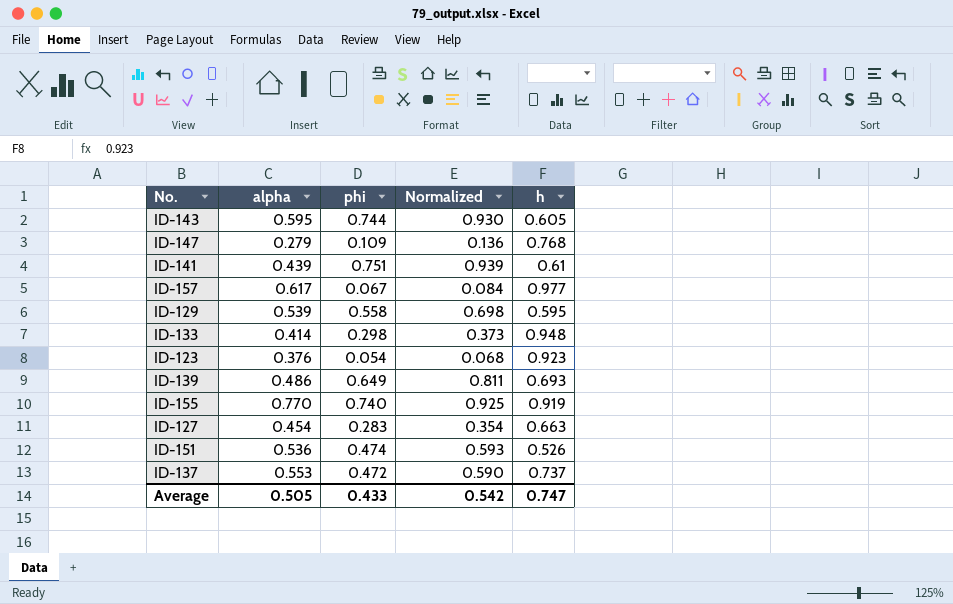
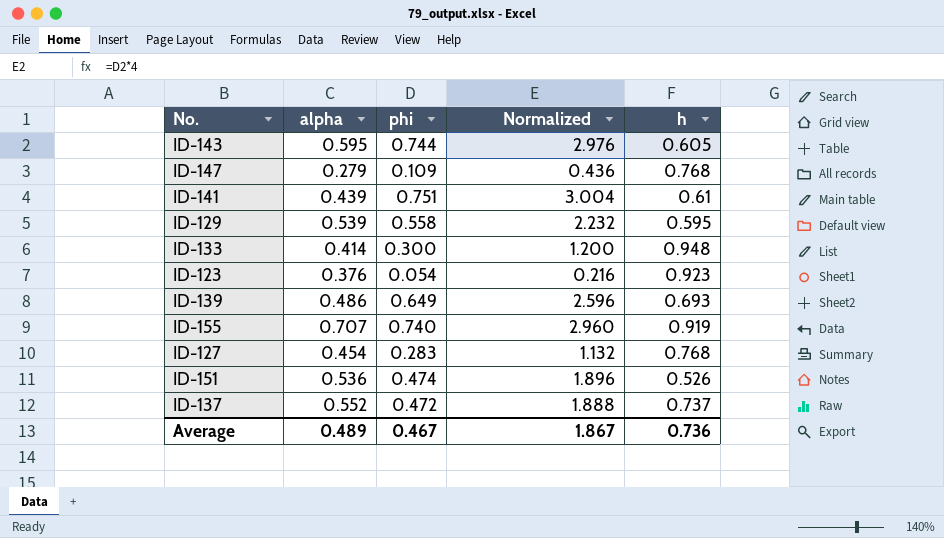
column Normalized | formula: [phi] * 1.25 -> [phi] * 4
row ID-157: 0.617 | 0.067 | 0.084 | 0.977 -> none
ID-133 | phi: 0.298 -> 0.300
ID-155 | alpha: 0.770 -> 0.707
ID-127 | h: 0.663 -> 0.768
ID-137 | alpha: 0.553 -> 0.552
Average | alpha: 0.505 -> 0.489
Average | phi: 0.433 -> 0.467
Average | Normalized: 0.542 -> 1.867
Average | h: 0.747 -> 0.736

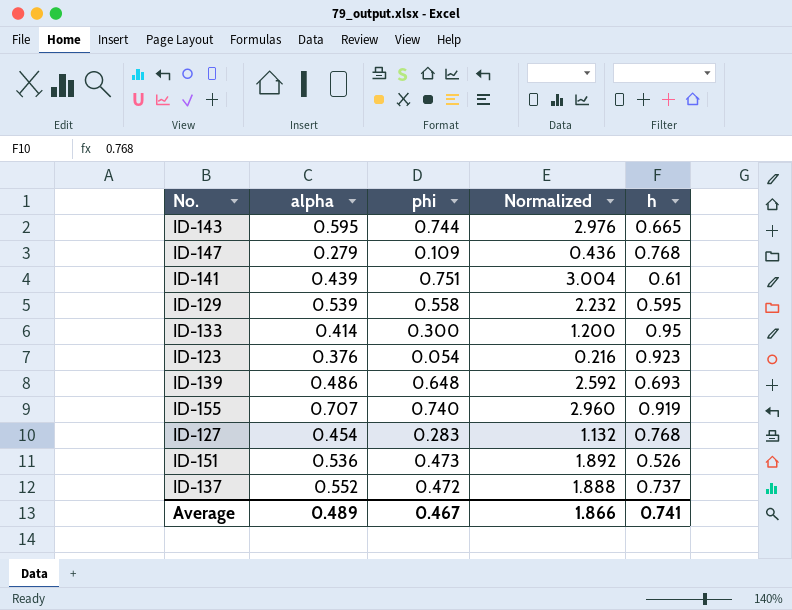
ID-143 | h: 0.605 -> 0.665
ID-133 | h: 0.948 -> 0.95
ID-139 | phi: 0.649 -> 0.648
ID-139 | Normalized: 2.596 -> 2.592
ID-151 | phi: 0.474 -> 0.473
ID-151 | Normalized: 1.896 -> 1.892
Average | Normalized: 1.867 -> 1.866
Average | h: 0.736 -> 0.741

